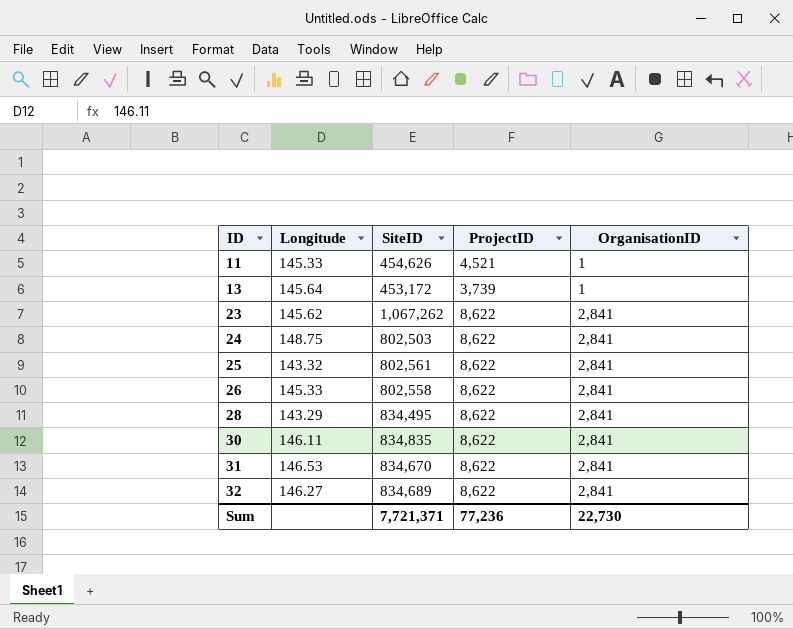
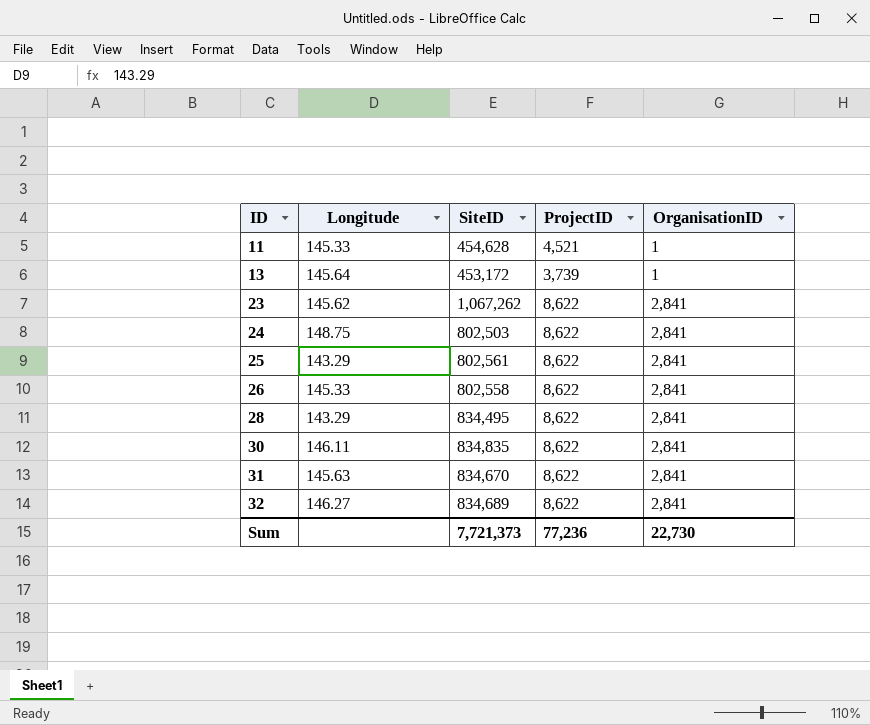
11 | SiteID: 454,626 -> 454,628
25 | Longitude: 143.32 -> 143.29
31 | Longitude: 146.53 -> 145.63
Sum | SiteID: 7,721,371 -> 7,721,373

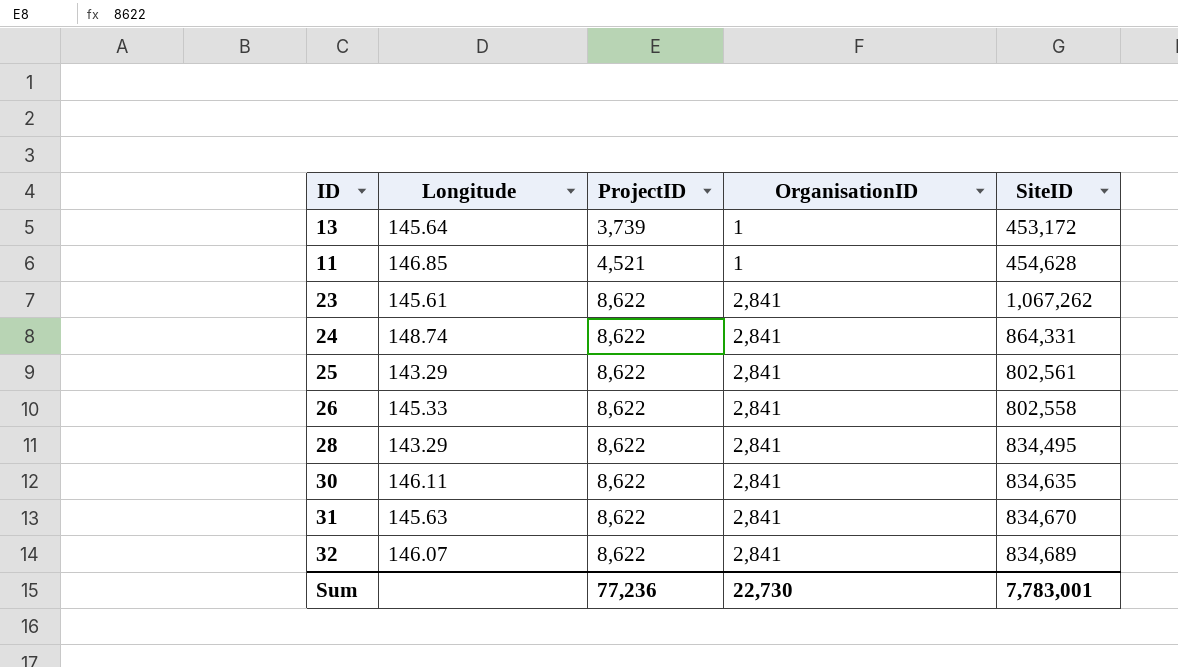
row order: ID ascending -> ProjectID ascending
column SiteID | position: 3 -> 5
11 | Longitude: 145.33 -> 146.85
23 | Longitude: 145.62 -> 145.61
24 | Longitude: 148.75 -> 148.74
24 | SiteID: 802,503 -> 864,331
30 | SiteID: 834,835 -> 834,635
32 | Longitude: 146.27 -> 146.07
Sum | SiteID: 7,721,373 -> 7,783,001

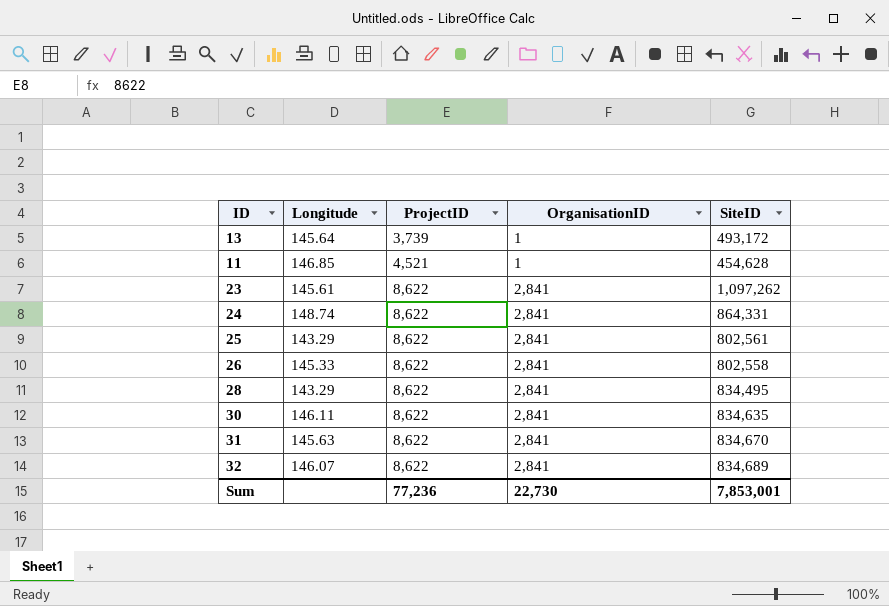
13 | SiteID: 453,172 -> 493,172
23 | SiteID: 1,067,262 -> 1,097,262
Sum | SiteID: 7,783,001 -> 7,853,001

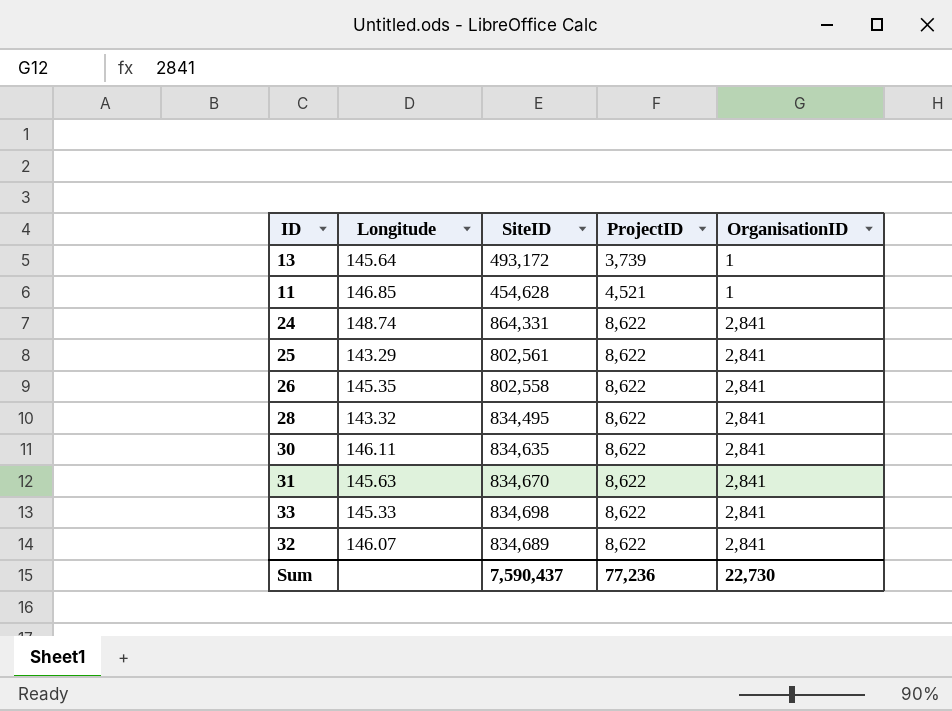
column SiteID | position: 5 -> 3
row 23: 145.61 | 8,622 | 2,841 | 1,097,262 -> none
26 | Longitude: 145.33 -> 145.35
28 | Longitude: 143.29 -> 143.32
row 33: none -> 145.33 | 834,698 | 8,622 | 2,841
Sum | SiteID: 7,853,001 -> 7,590,437

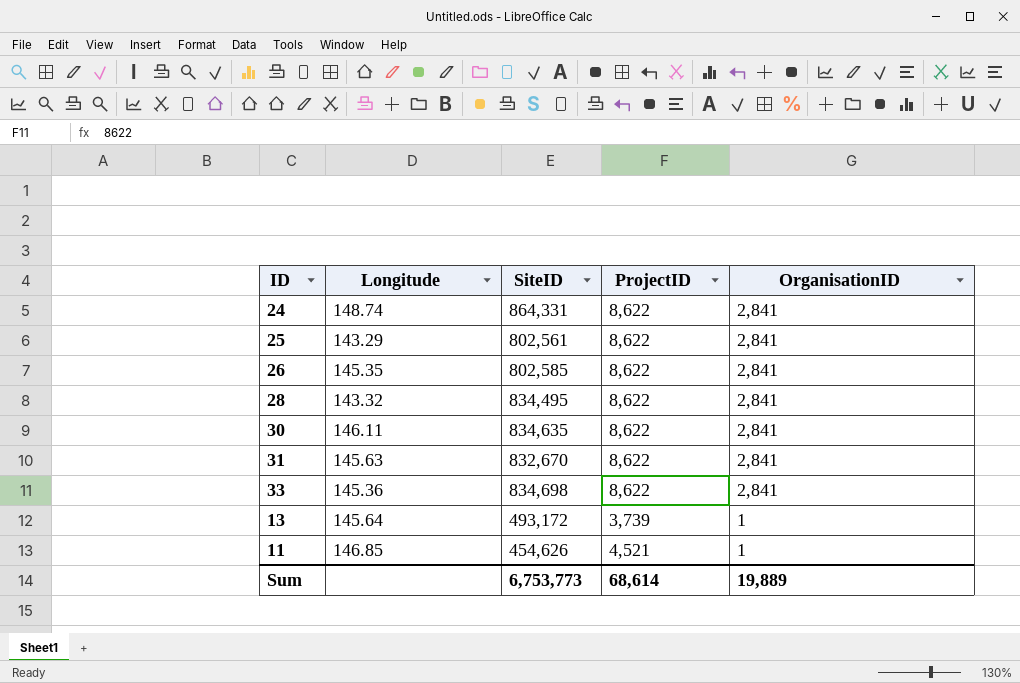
row order: ProjectID ascending -> OrganisationID descending
row 32: 146.07 | 834,689 | 8,622 | 2,841 -> none
26 | SiteID: 802,558 -> 802,585
31 | SiteID: 834,670 -> 832,670
33 | Longitude: 145.33 -> 145.36
11 | SiteID: 454,628 -> 454,626
Sum | SiteID: 7,590,437 -> 6,753,773
Sum | ProjectID: 77,236 -> 68,614
Sum | OrganisationID: 22,730 -> 19,889

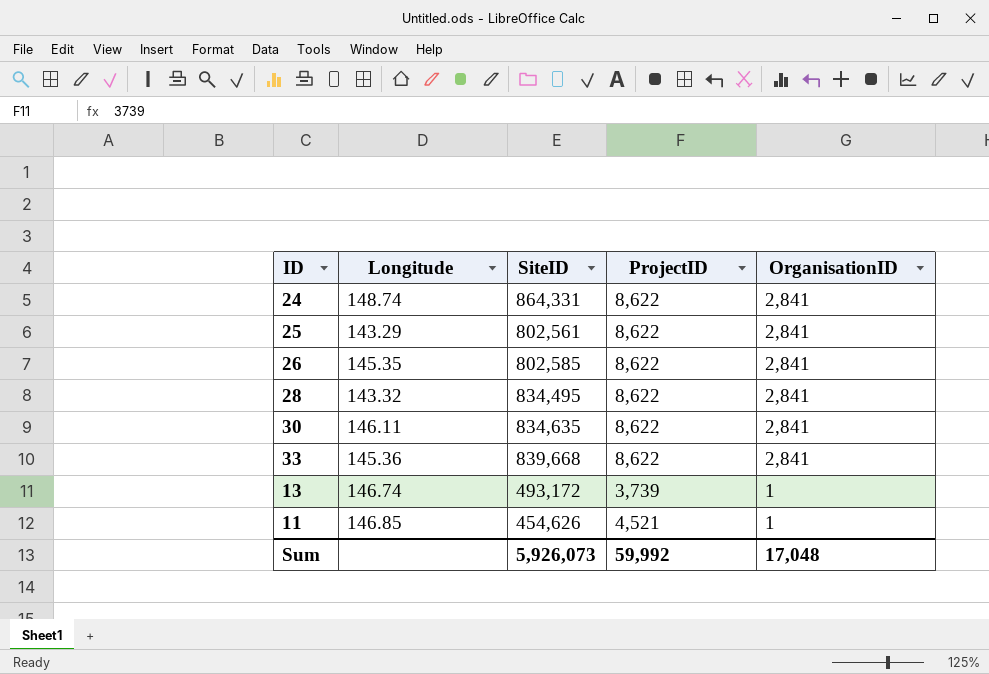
row 31: 145.63 | 832,670 | 8,622 | 2,841 -> none
33 | SiteID: 834,698 -> 839,668
13 | Longitude: 145.64 -> 146.74
Sum | SiteID: 6,753,773 -> 5,926,073
Sum | ProjectID: 68,614 -> 59,992
Sum | OrganisationID: 19,889 -> 17,048

